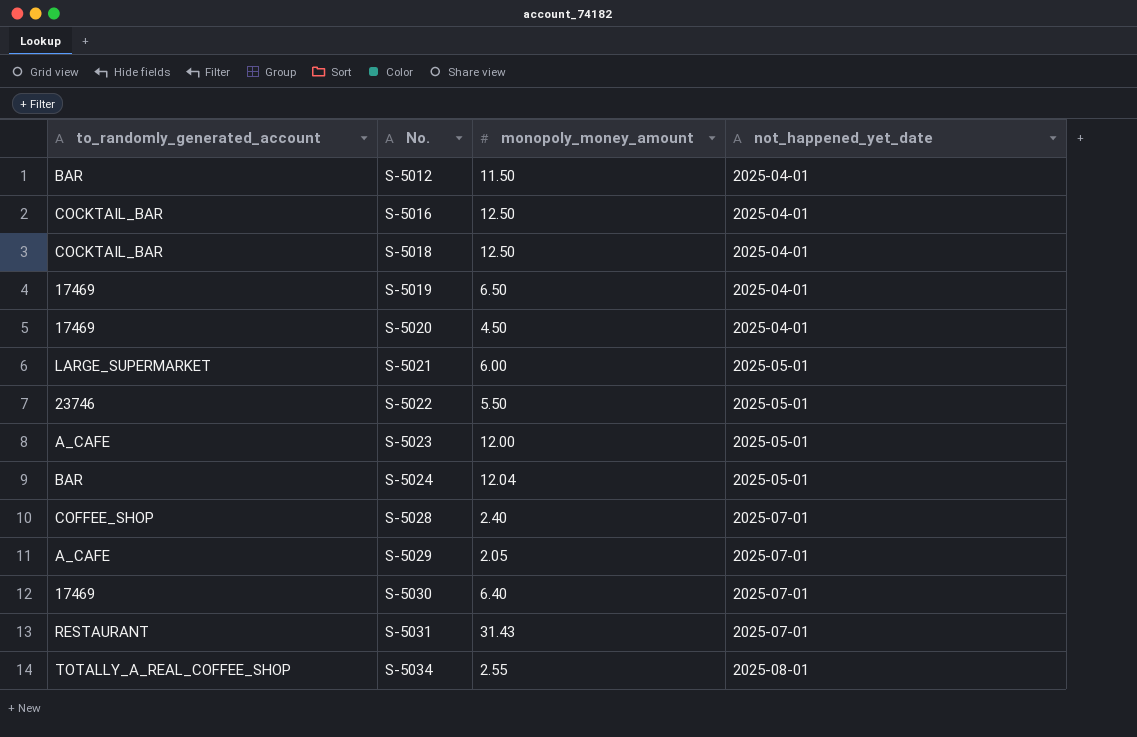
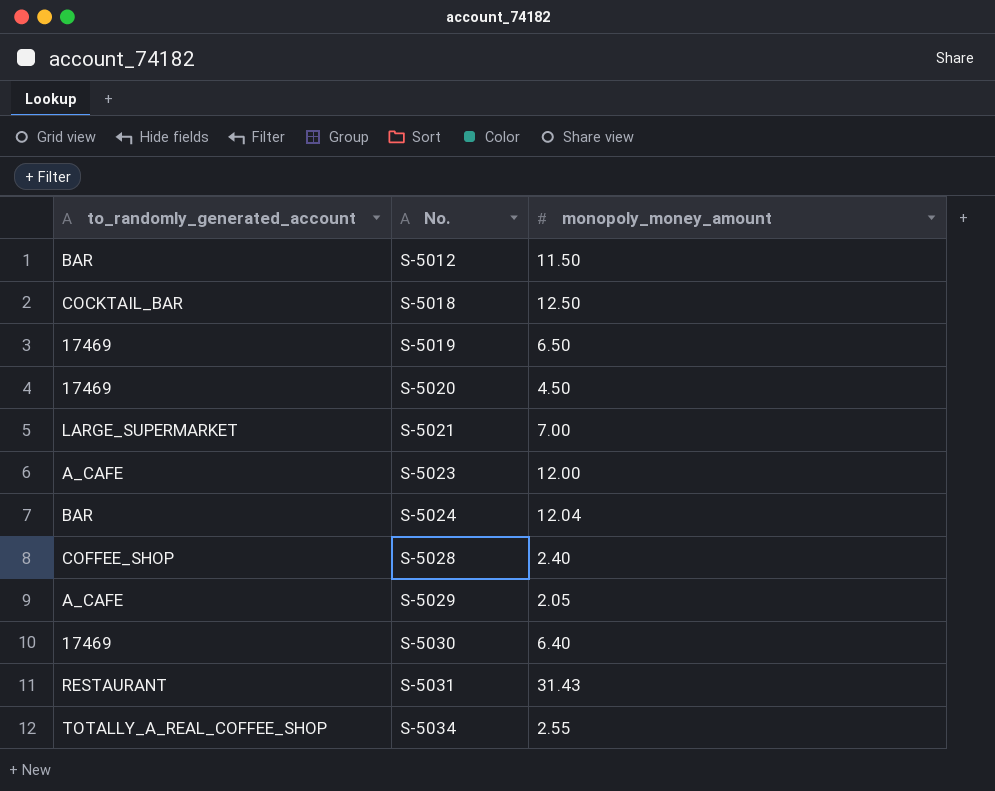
column not_happened_yet_date | position: 4 -> none
row S-5016: COCKTAIL_BAR | 12.50 | 2025-04-01 -> none
row S-5022: 23746 | 5.50 | 2025-05-01 -> none
S-5021 | monopoly_money_amount: 6.00 -> 7.00

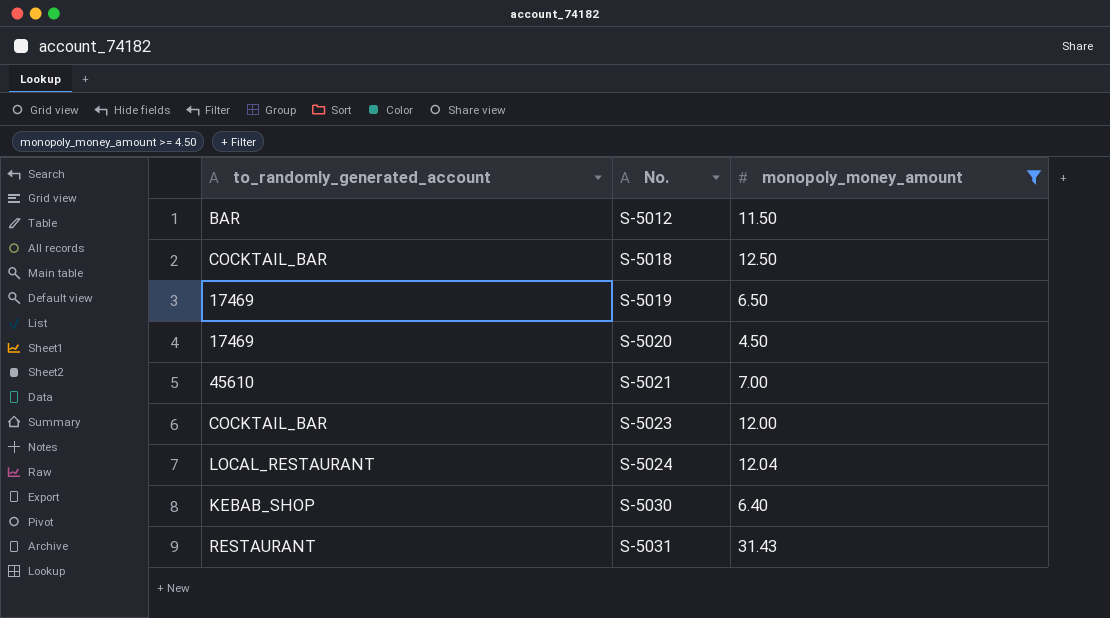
filter: none -> monopoly_money_amount >= 4.50
S-5021 | to_randomly_generated_account: LARGE_SUPERMARKET -> 45610
S-5023 | to_randomly_generated_account: A_CAFE -> COCKTAIL_BAR
S-5024 | to_randomly_generated_account: BAR -> LOCAL_RESTAURANT
S-5030 | to_randomly_generated_account: 17469 -> KEBAB_SHOP

